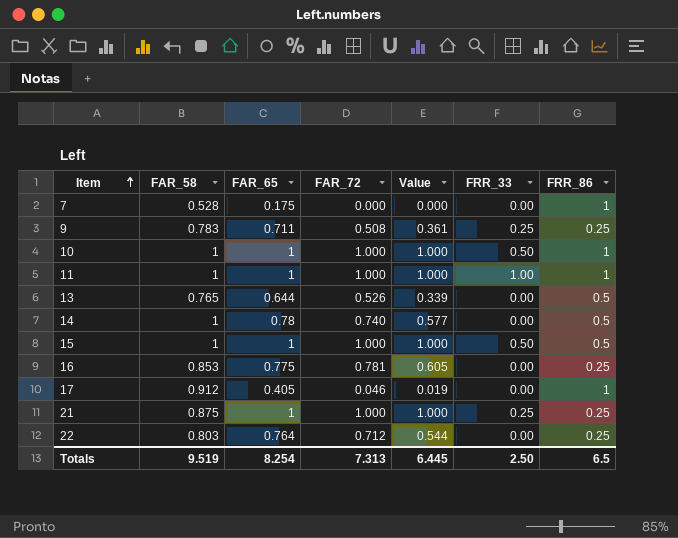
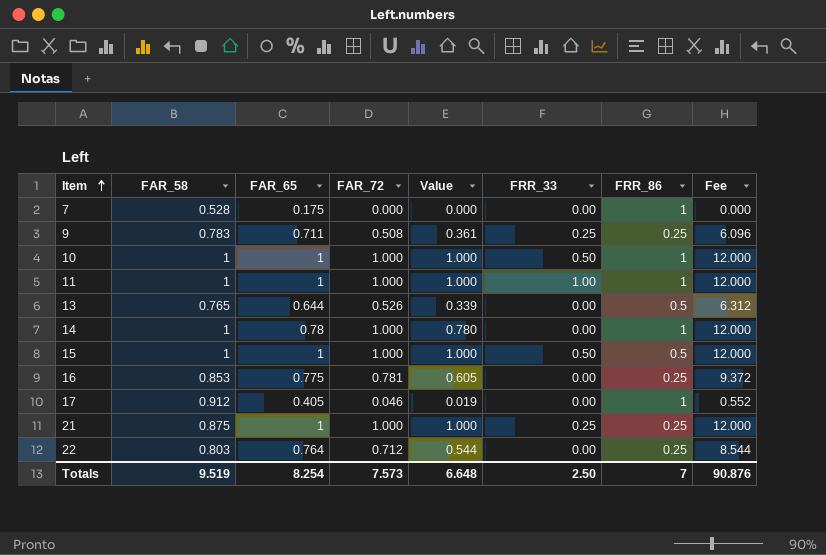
column Fee | formula: none -> [FAR_72] * 12
14 | FAR_72: 0.740 -> 1.000
14 | Value: 0.577 -> 0.780
14 | FRR_86: 0.5 -> 1
Totals | FAR_72: 7.313 -> 7.573
Totals | Value: 6.445 -> 6.648
Totals | FRR_86: 6.5 -> 7

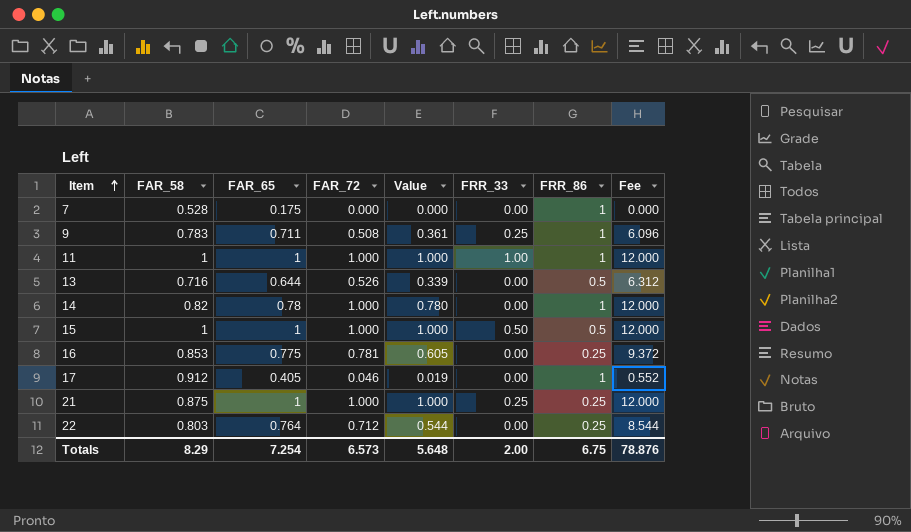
row 10: 1 | 1 | 1.000 | 1.000 | 0.50 | 1 | 12.000 -> none
9 | FRR_86: 0.25 -> 1
13 | FAR_58: 0.765 -> 0.716
14 | FAR_58: 1 -> 0.82
Totals | FAR_58: 9.519 -> 8.29
Totals | FAR_65: 8.254 -> 7.254
Totals | FAR_72: 7.573 -> 6.573
Totals | Value: 6.648 -> 5.648
Totals | FRR_33: 2.50 -> 2.00
Totals | FRR_86: 7 -> 6.75
Totals | Fee: 90.876 -> 78.876

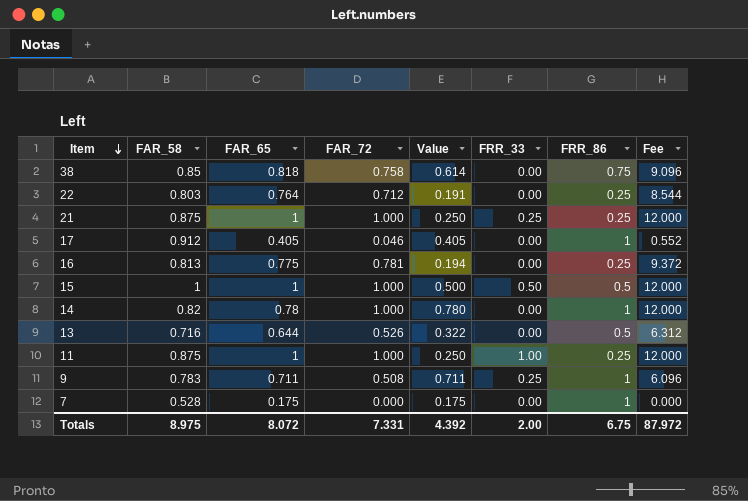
row order: Item ascending -> Item descending
column Value | formula: [FAR_65] * [FAR_72] -> [FAR_65] * [FRR_86]
row 38: none -> 0.85 | 0.818 | 0.758 | 0.614 | 0.00 | 0.75 | 9.096
16 | FAR_58: 0.853 -> 0.813
11 | FAR_58: 1 -> 0.875
11 | FRR_86: 1 -> 0.25
Totals | FAR_58: 8.29 -> 8.975
Totals | FAR_65: 7.254 -> 8.072
Totals | FAR_72: 6.573 -> 7.331
Totals | Value: 5.648 -> 4.392
Totals | Fee: 78.876 -> 87.972

